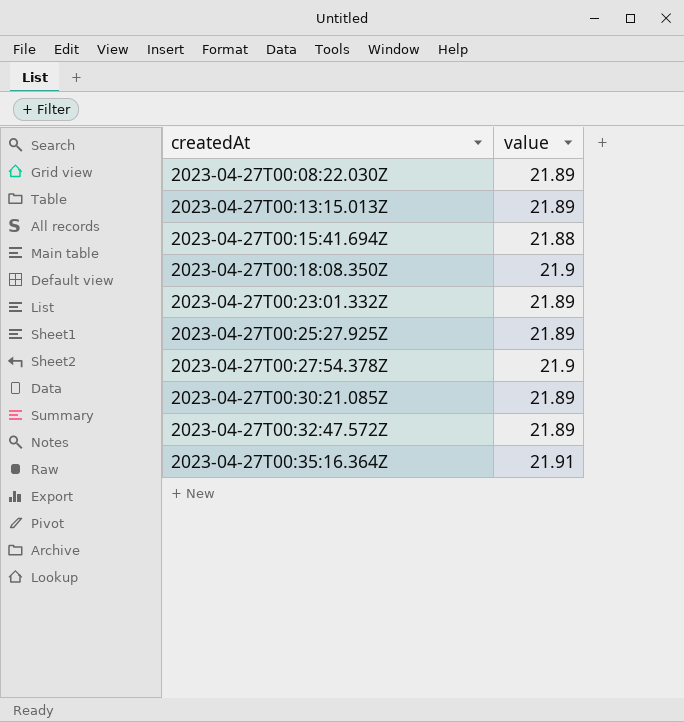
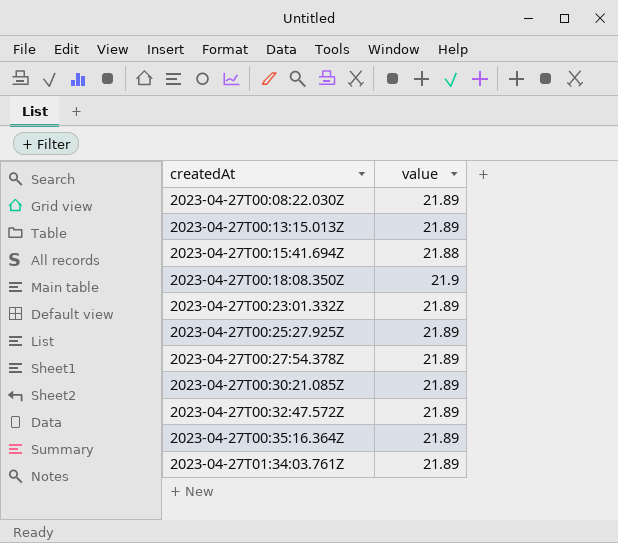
2023-04-27T00:27:54.378Z | value: 21.9 -> 21.89
2023-04-27T00:35:16.364Z | value: 21.91 -> 21.89
row 2023-04-27T01:34:03.761Z: none -> 21.89

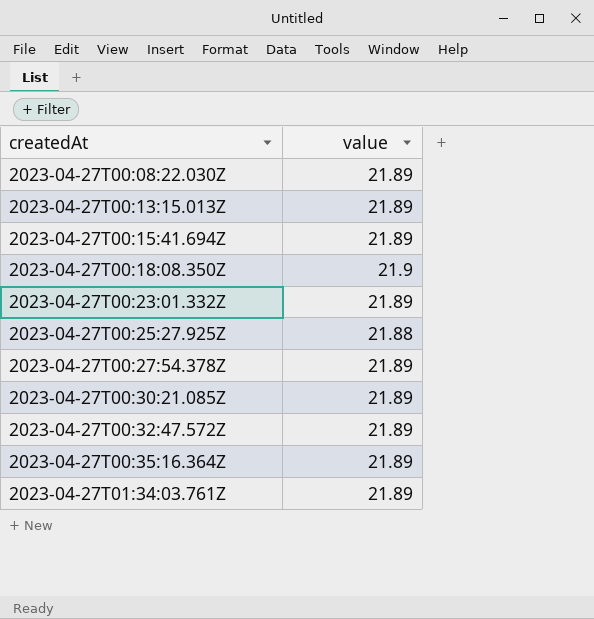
2023-04-27T00:15:41.694Z | value: 21.88 -> 21.89
2023-04-27T00:25:27.925Z | value: 21.89 -> 21.88

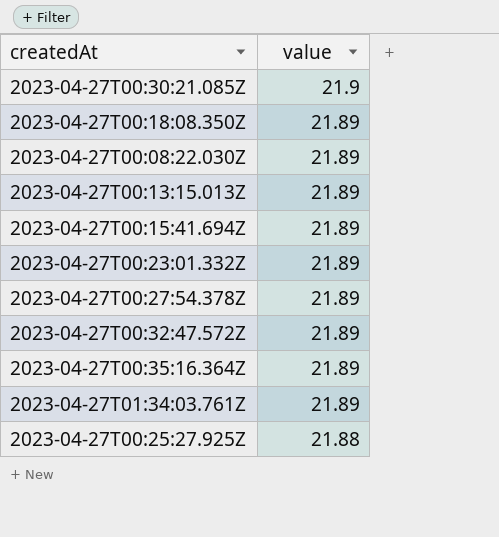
row order: createdAt ascending -> value descending
2023-04-27T00:30:21.085Z | value: 21.89 -> 21.9
2023-04-27T00:18:08.350Z | value: 21.9 -> 21.89

